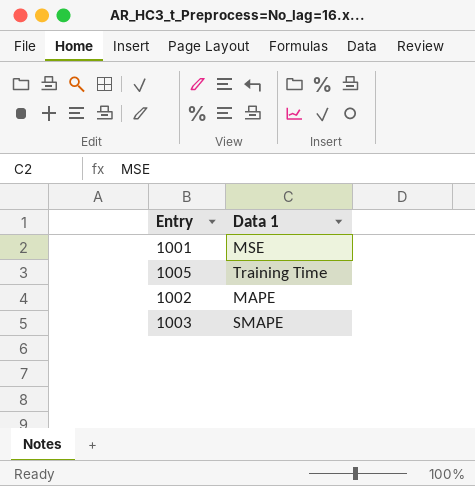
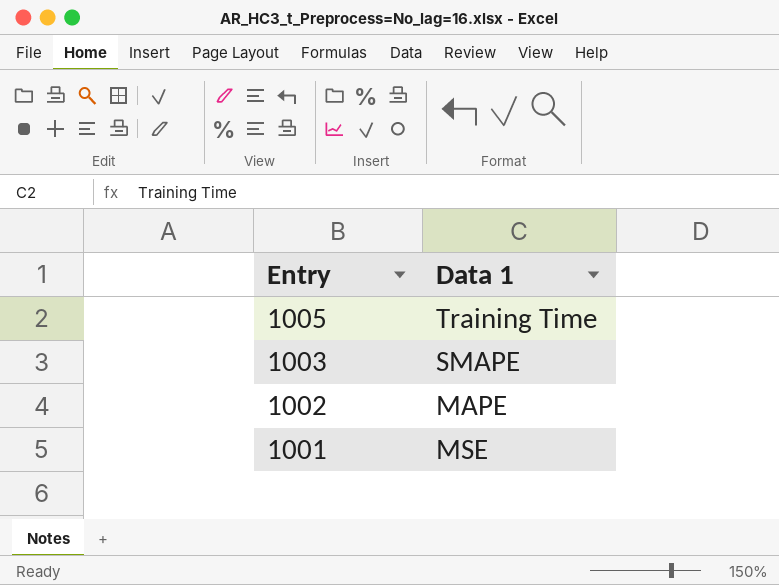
row order: none -> Entry descending

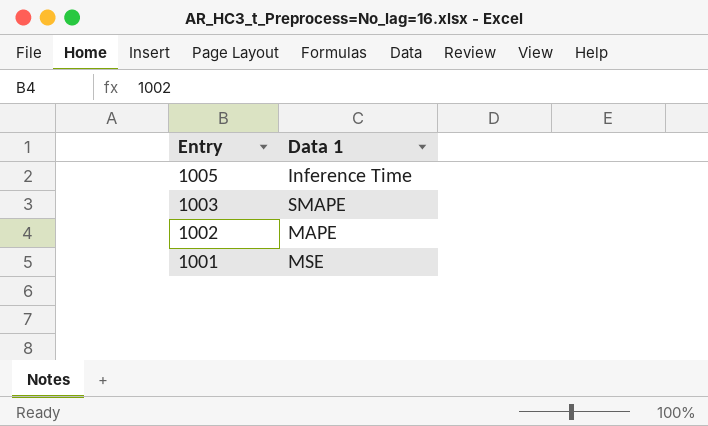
1005 | Data 1: Training Time -> Inference Time

